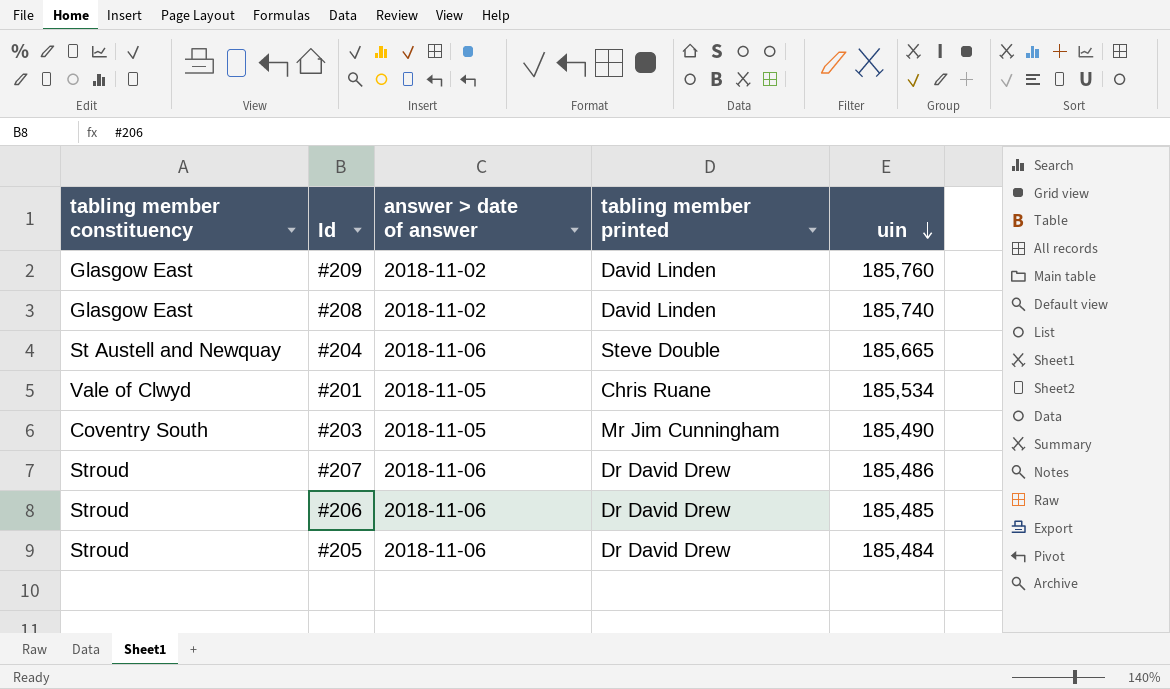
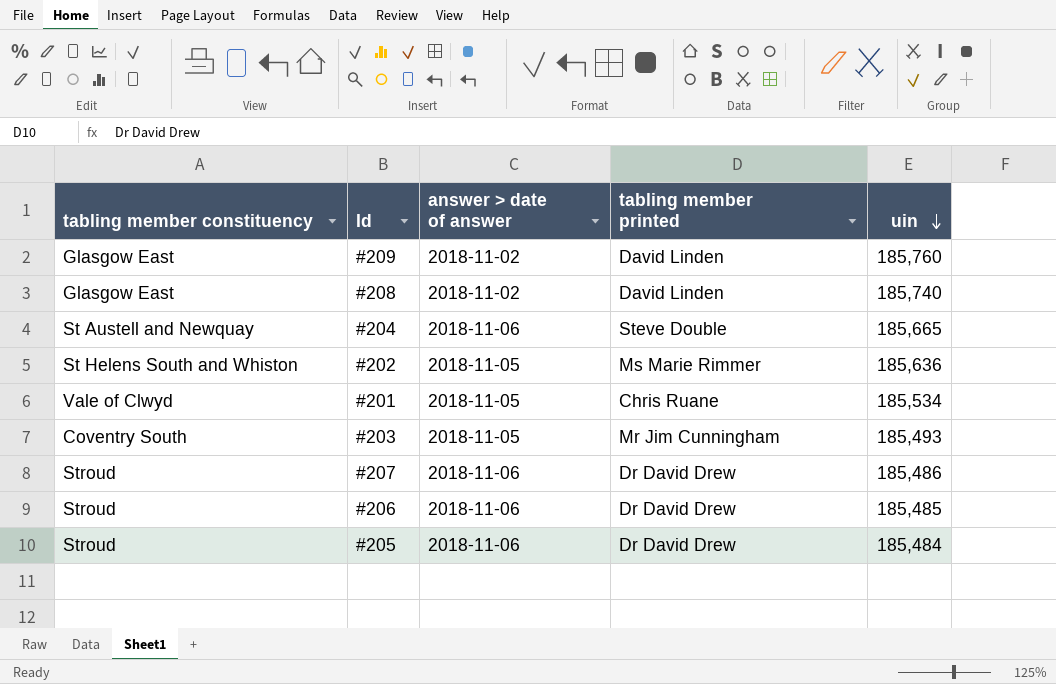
row #202: none -> St Helens South and Whiston | 2018-11-05 | Ms Marie Rimmer | 185,636
#203 | uin: 185,490 -> 185,493

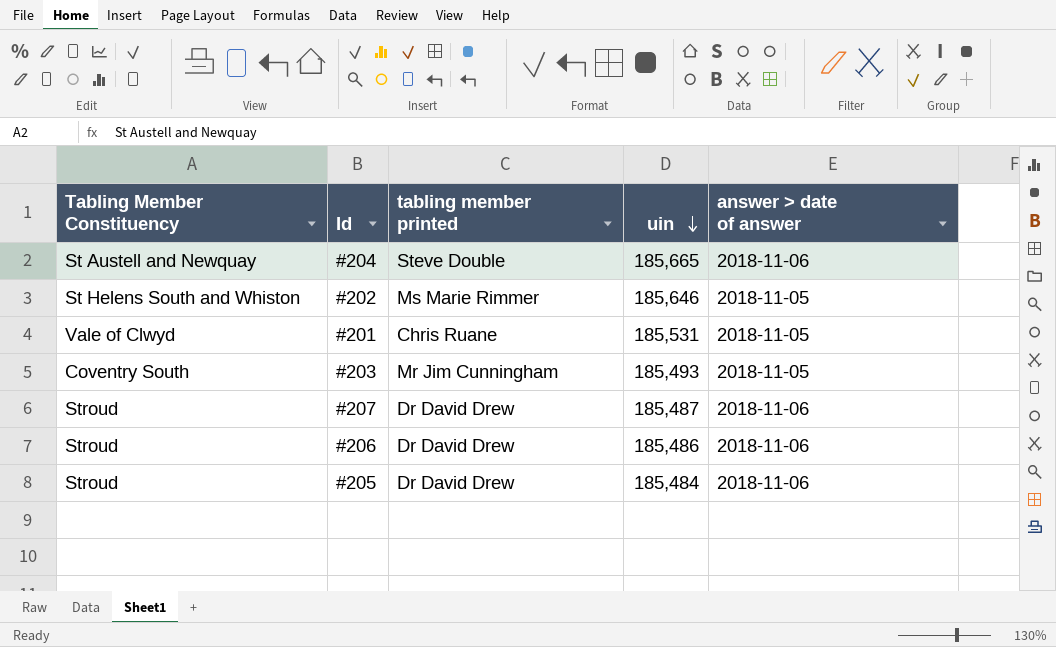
column name: tabling member constituency -> Tabling Member Constituency
column answer > date of answer | position: 3 -> 5
row #209: Glasgow East | 2018-11-02 | David Linden | 185,760 -> none
row #208: Glasgow East | 2018-11-02 | David Linden | 185,740 -> none
#202 | uin: 185,636 -> 185,646
#201 | uin: 185,534 -> 185,531
#207 | uin: 185,486 -> 185,487
#206 | uin: 185,485 -> 185,486

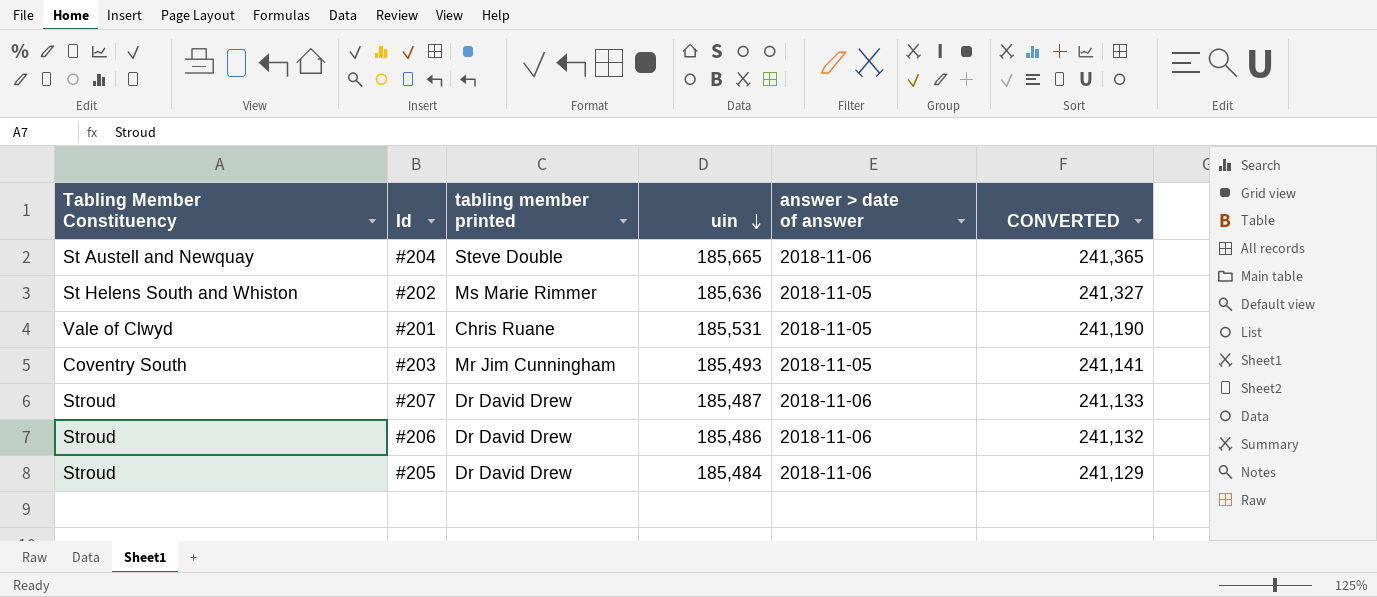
column CONVERTED | formula: none -> [uin] * 1.3
#202 | uin: 185,646 -> 185,636

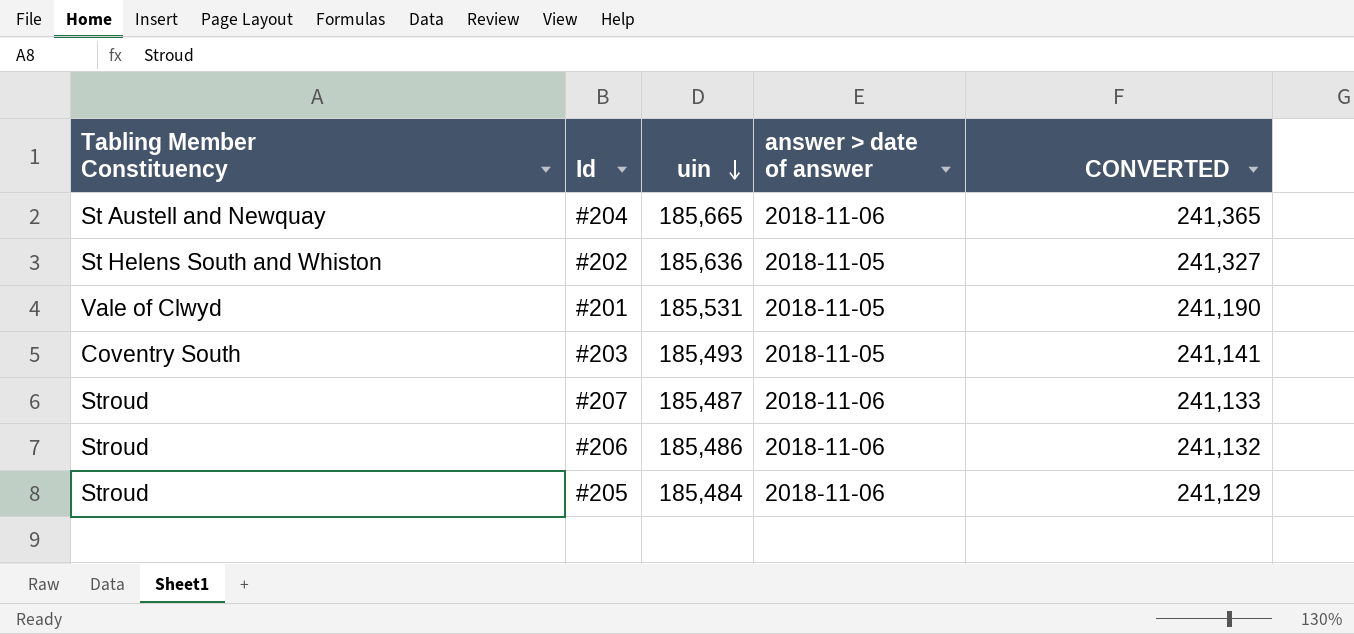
column tabling member printed | position: 3 -> none

